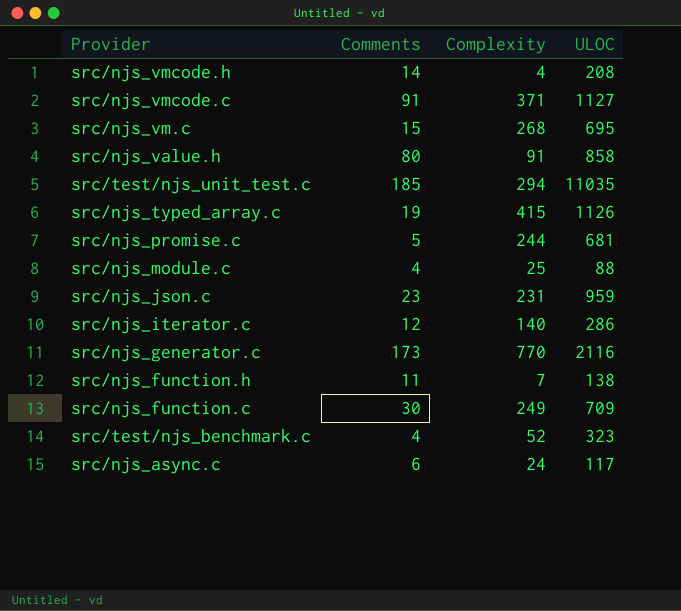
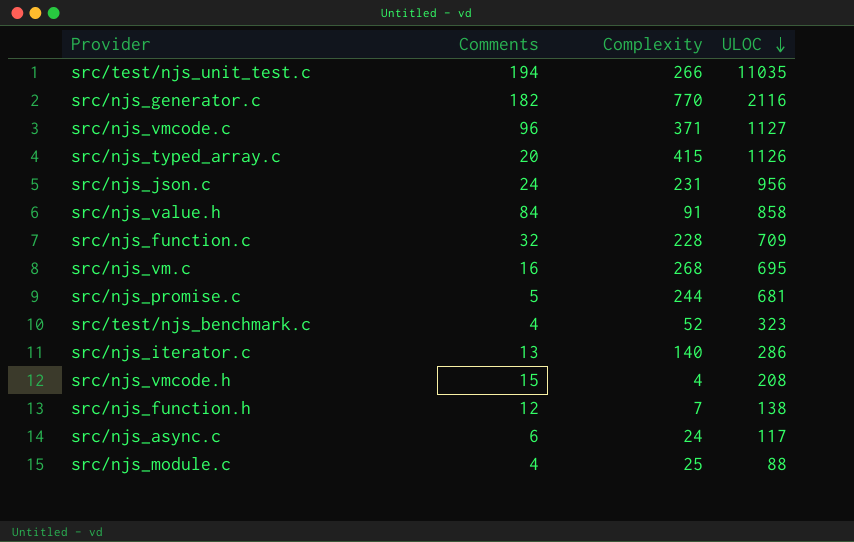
row order: none -> ULOC descending
src/test/njs_unit_test.c | Comments: 185 -> 194
src/test/njs_unit_test.c | Complexity: 294 -> 266
src/njs_generator.c | Comments: 173 -> 182
src/njs_vmcode.c | Comments: 91 -> 96
src/njs_typed_array.c | Comments: 19 -> 20
src/njs_json.c | Comments: 23 -> 24
src/njs_json.c | ULOC: 959 -> 956
src/njs_value.h | Comments: 80 -> 84
src/njs_function.c | Comments: 30 -> 32
src/njs_function.c | Complexity: 249 -> 228
src/njs_vm.c | Comments: 15 -> 16
src/njs_iterator.c | Comments: 12 -> 13
src/njs_vmcode.h | Comments: 14 -> 15
src/njs_function.h | Comments: 11 -> 12

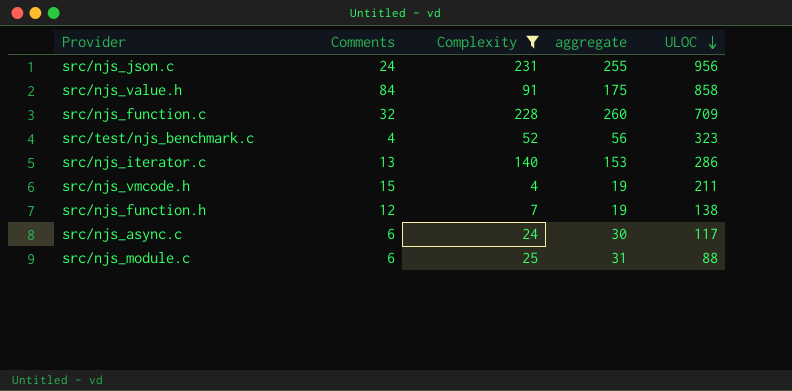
filter: none -> Complexity <= 231
column aggregate | formula: none -> [Comments] + [Complexity]
src/njs_vmcode.h | ULOC: 208 -> 211
src/njs_module.c | Comments: 4 -> 6

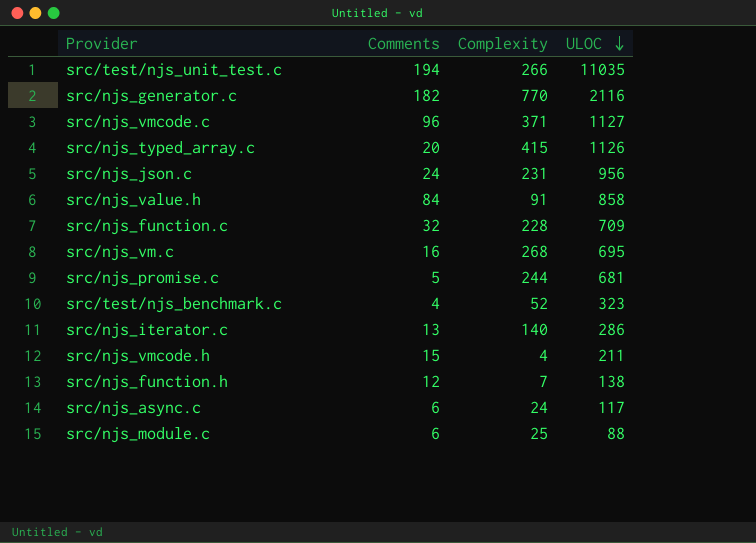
filter: Complexity <= 231 -> none
column aggregate | formula: [Comments] + [Complexity] -> none

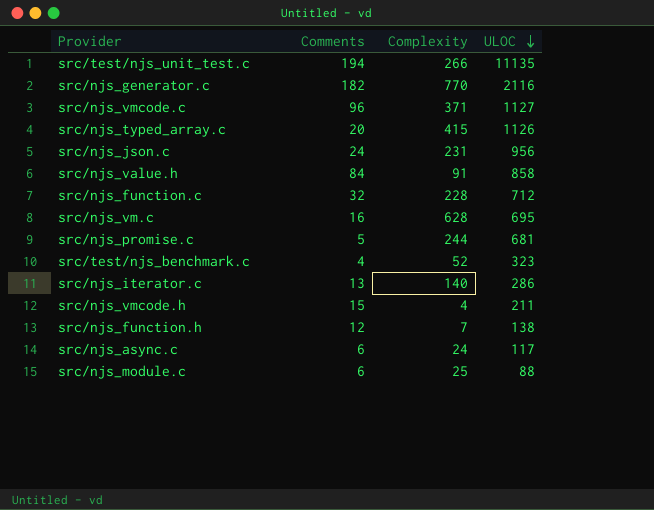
src/test/njs_unit_test.c | ULOC: 11035 -> 11135
src/njs_function.c | ULOC: 709 -> 712
src/njs_vm.c | Complexity: 268 -> 628

